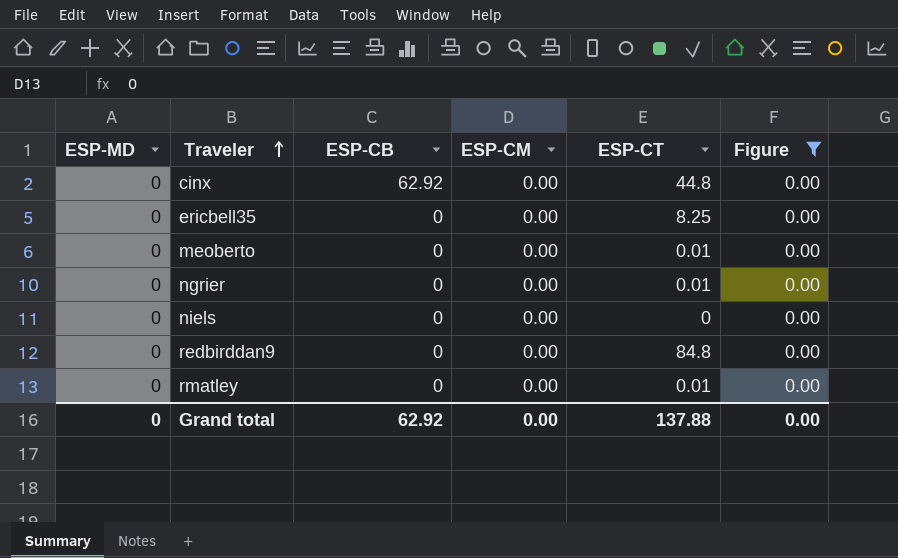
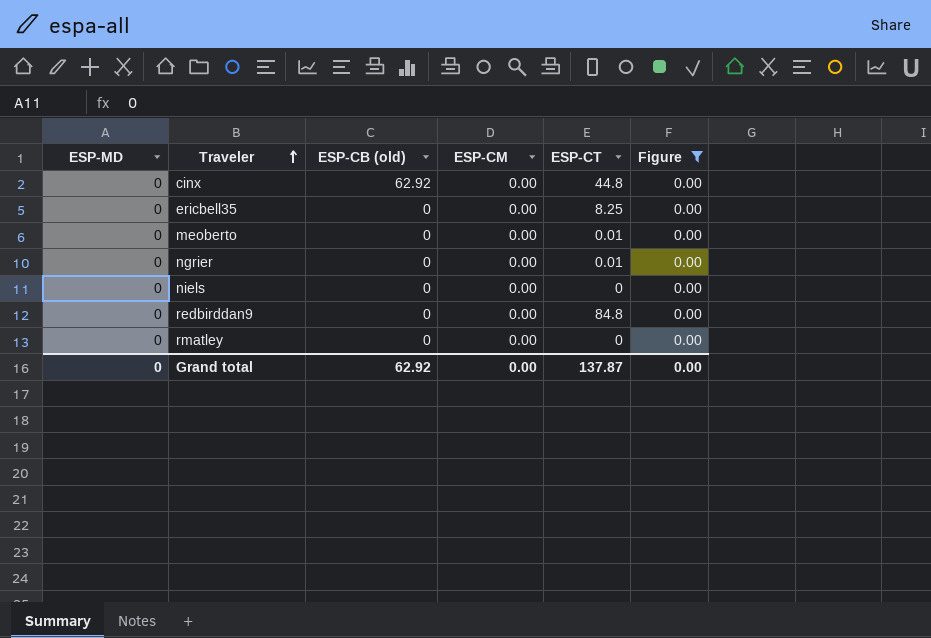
column name: ESP-CB -> ESP-CB (old)
rmatley | ESP-CT: 0.01 -> 0
Grand total | ESP-CT: 137.88 -> 137.87

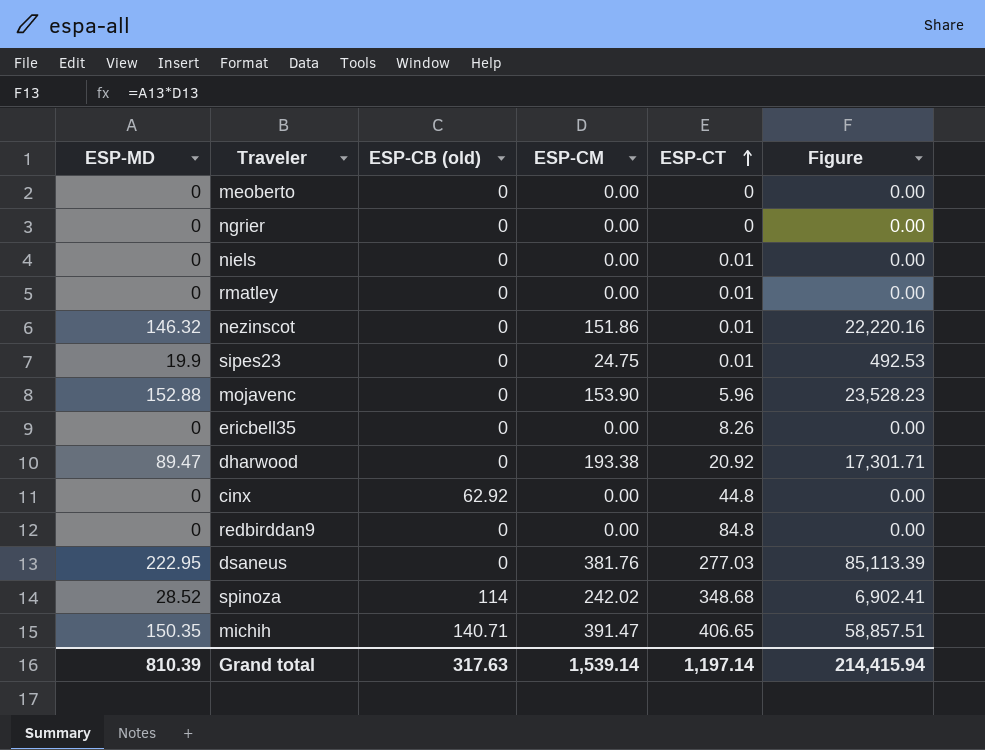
filter: Figure = 0.00 -> none
row order: Traveler ascending -> ESP-CT ascending
meoberto | ESP-CT: 0.01 -> 0
ngrier | ESP-CT: 0.01 -> 0
niels | ESP-CT: 0 -> 0.01
rmatley | ESP-CT: 0 -> 0.01
ericbell35 | ESP-CT: 8.25 -> 8.26
Grand total | ESP-MD: 0 -> 810.39
Grand total | ESP-CB (old): 62.92 -> 317.63
Grand total | ESP-CM: 0.00 -> 1,539.14
Grand total | ESP-CT: 137.87 -> 1,197.14
Grand total | Figure: 0.00 -> 214,415.94

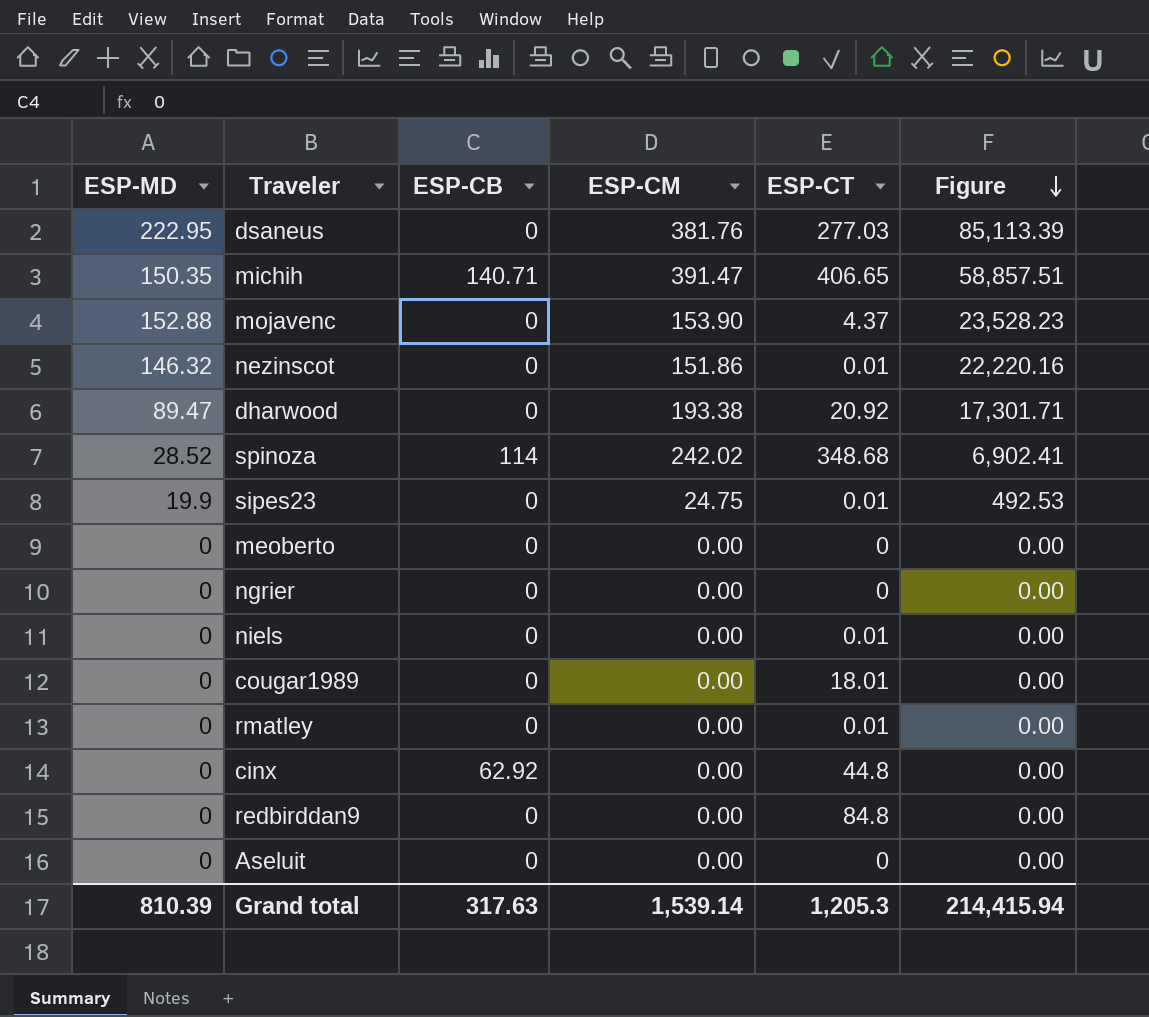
row order: ESP-CT ascending -> Figure descending
column name: ESP-CB (old) -> ESP-CB
row ericbell35: 0 | 0 | 0.00 | 8.26 | 0.00 -> none
mojavenc | ESP-CT: 5.96 -> 4.37
row cougar1989: none -> 0 | 0 | 0.00 | 18.01 | 0.00
row Aseluit: none -> 0 | 0 | 0.00 | 0 | 0.00
Grand total | ESP-CT: 1,197.14 -> 1,205.3

